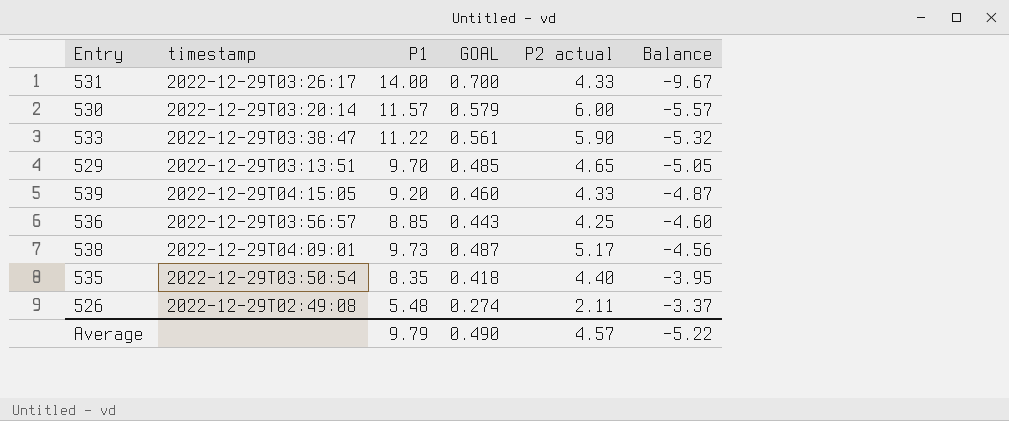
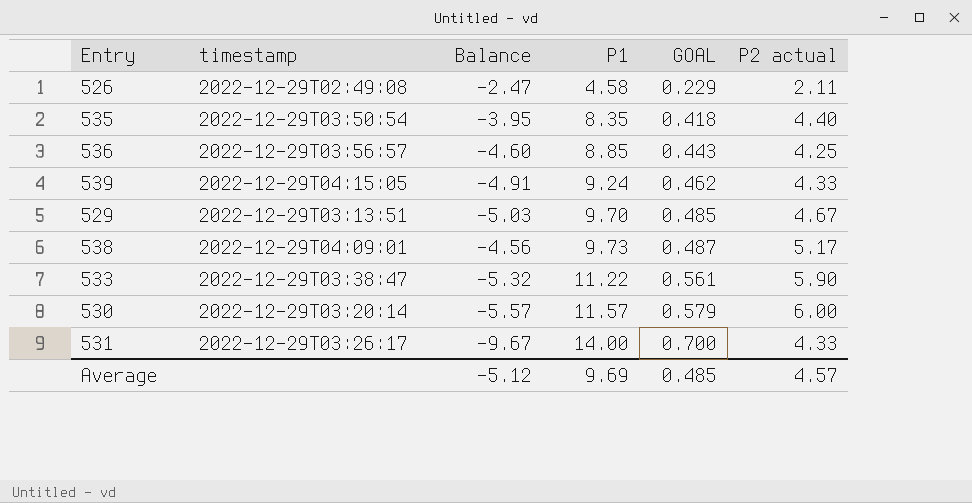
row order: Balance ascending -> P1 ascending
column Balance | position: 6 -> 3
526 | Balance: -3.37 -> -2.47
526 | P1: 5.48 -> 4.58
526 | GOAL: 0.274 -> 0.229
539 | Balance: -4.87 -> -4.91
539 | P1: 9.20 -> 9.24
539 | GOAL: 0.460 -> 0.462
529 | Balance: -5.05 -> -5.03
529 | P2 actual: 4.65 -> 4.67
Average | Balance: -5.22 -> -5.12
Average | P1: 9.79 -> 9.69
Average | GOAL: 0.490 -> 0.485

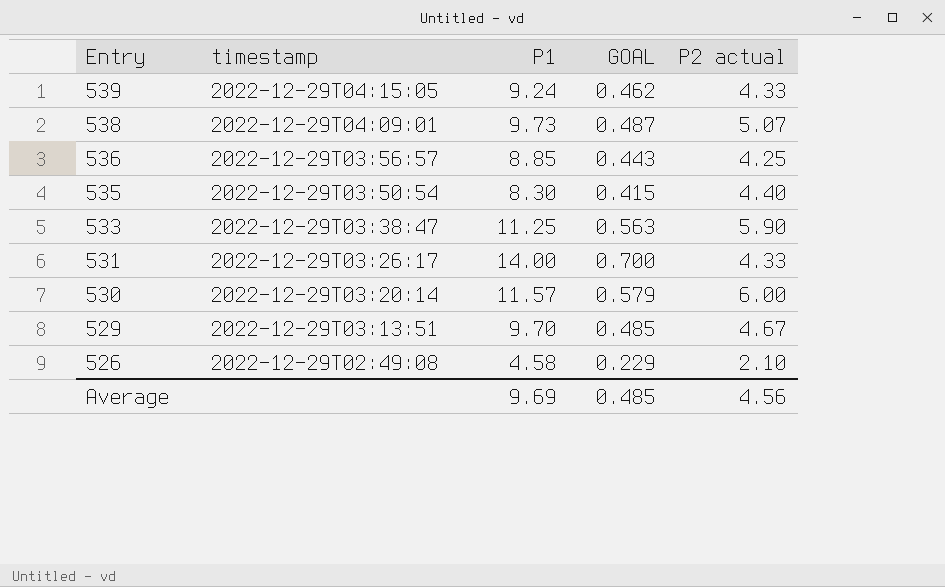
row order: P1 ascending -> Entry descending
column Balance | formula: [P2 actual] - [P1] -> none
538 | P2 actual: 5.17 -> 5.07
535 | P1: 8.35 -> 8.30
535 | GOAL: 0.418 -> 0.415
533 | P1: 11.22 -> 11.25
533 | GOAL: 0.561 -> 0.563
526 | P2 actual: 2.11 -> 2.10
Average | P2 actual: 4.57 -> 4.56

